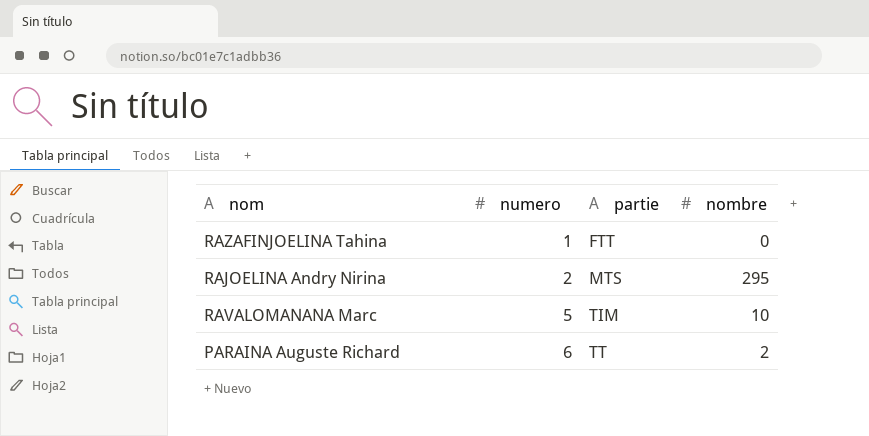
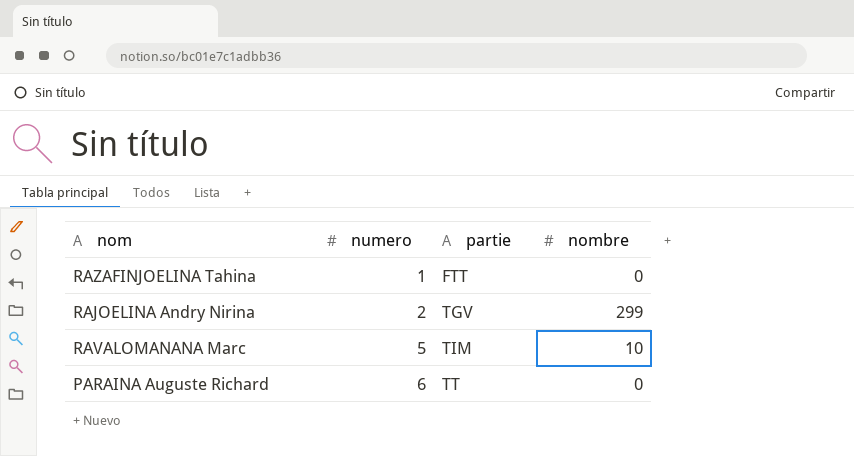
RAJOELINA Andry Nirina | partie: MTS -> TGV
RAJOELINA Andry Nirina | nombre: 295 -> 299
PARAINA Auguste Richard | nombre: 2 -> 0

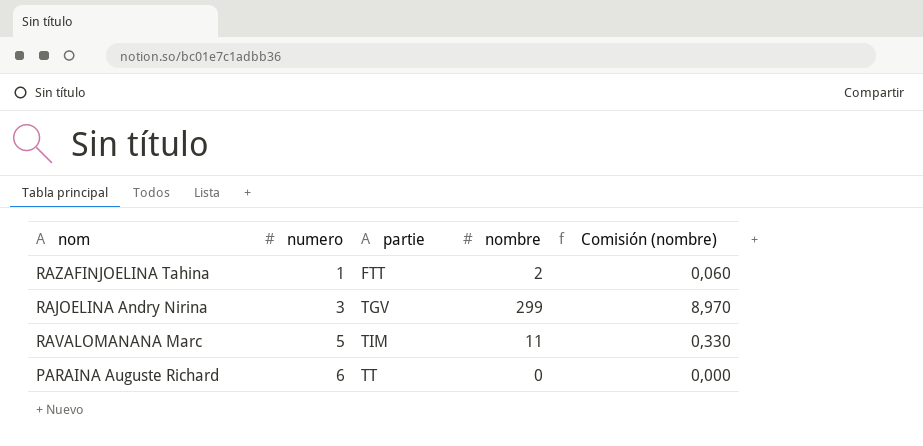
column Comisión (nombre) | formula: none -> [nombre] * 0,03
RAZAFINJOELINA Tahina | nombre: 0 -> 2
RAJOELINA Andry Nirina | numero: 2 -> 3
RAVALOMANANA Marc | nombre: 10 -> 11

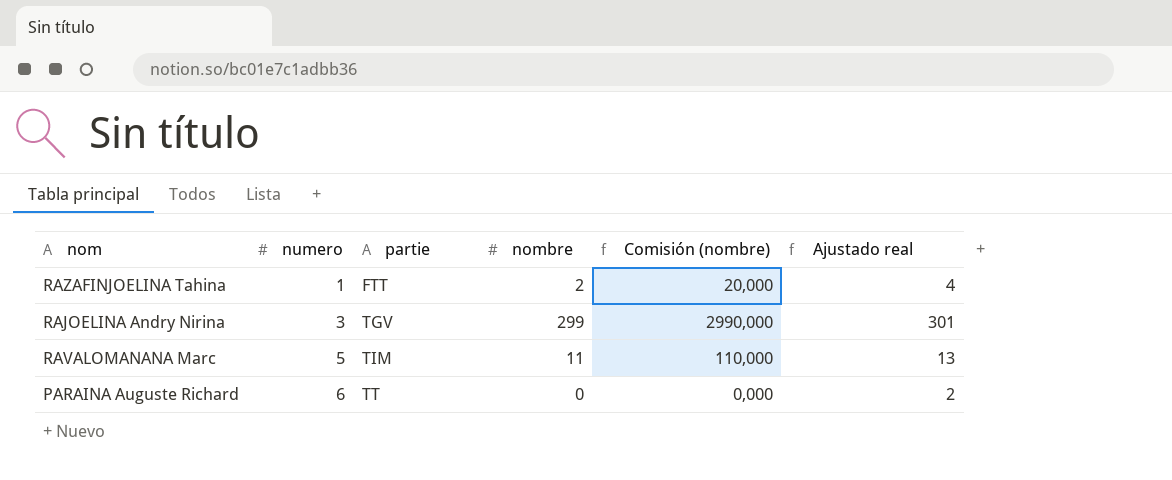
column Comisión (nombre) | formula: [nombre] * 0,03 -> [nombre] * 10
column Ajustado real | formula: none -> [nombre] + 2

